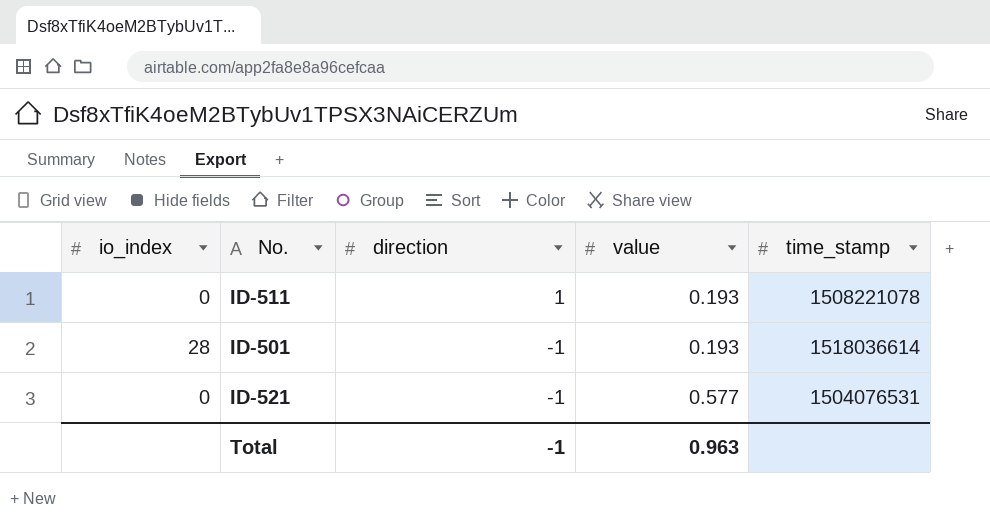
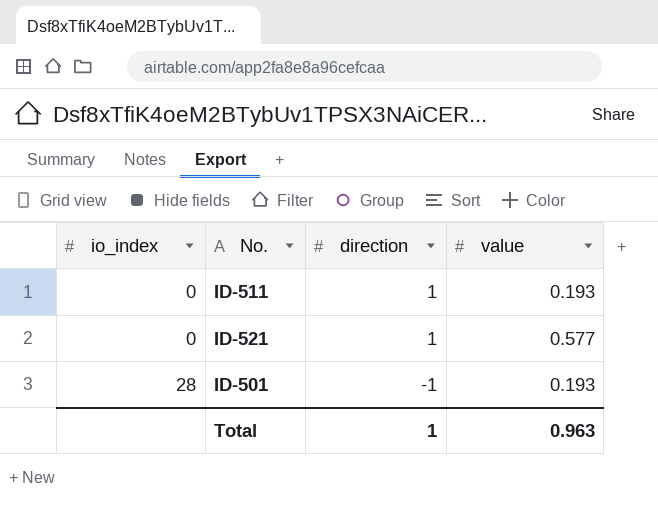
row order: direction descending -> io_index ascending
column time_stamp | position: 5 -> none
ID-521 | direction: -1 -> 1
Total | direction: -1 -> 1

